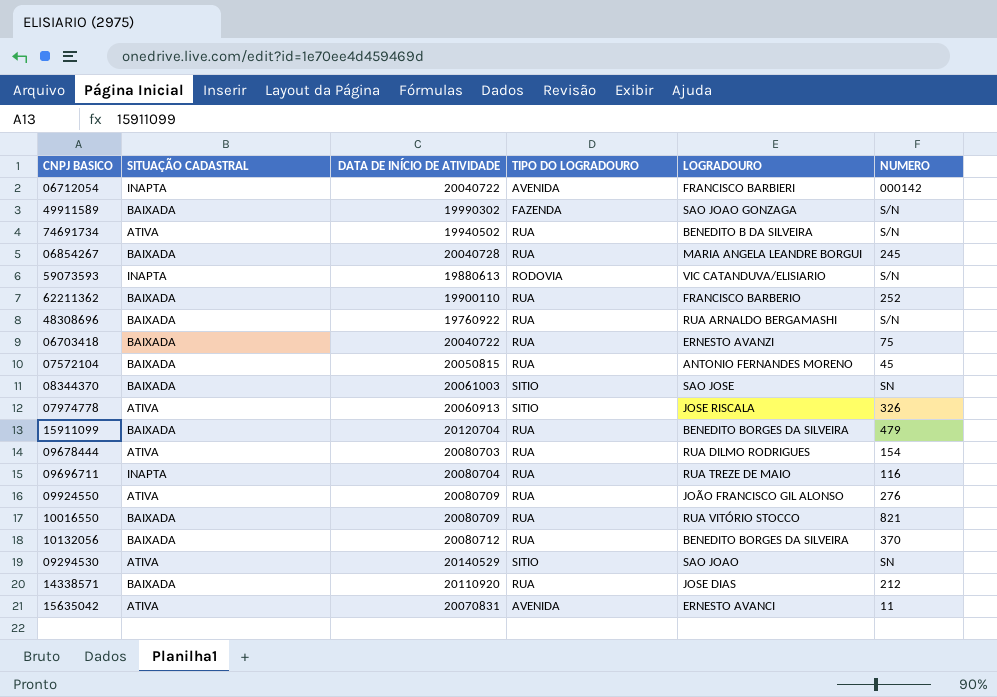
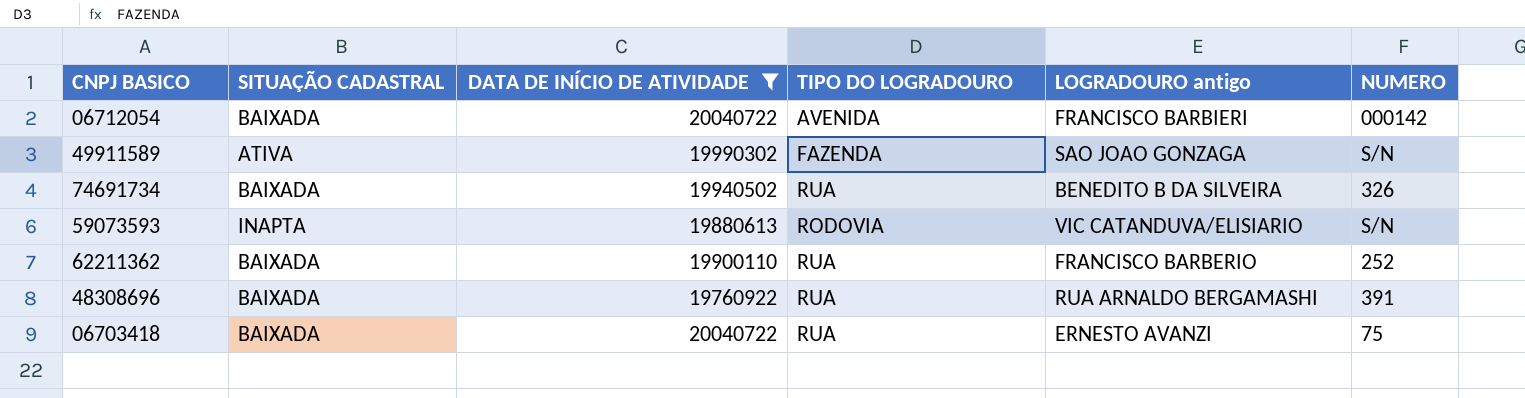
filter: none -> DATA DE INÍCIO DE ATIVIDADE <= 20040722
column name: LOGRADOURO -> LOGRADOURO antigo
06712054 | SITUAÇÃO CADASTRAL: INAPTA -> BAIXADA
49911589 | SITUAÇÃO CADASTRAL: BAIXADA -> ATIVA
74691734 | SITUAÇÃO CADASTRAL: ATIVA -> BAIXADA
74691734 | NUMERO: S/N -> 326
48308696 | NUMERO: S/N -> 391

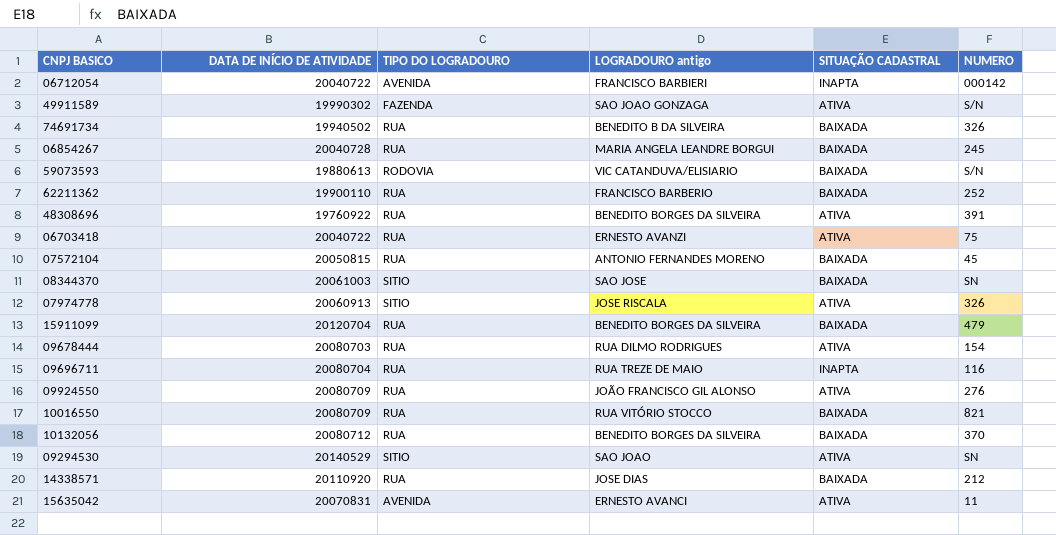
filter: DATA DE INÍCIO DE ATIVIDADE <= 20040722 -> none
column SITUAÇÃO CADASTRAL | position: 2 -> 5
06712054 | SITUAÇÃO CADASTRAL: BAIXADA -> INAPTA
59073593 | SITUAÇÃO CADASTRAL: INAPTA -> BAIXADA
48308696 | LOGRADOURO antigo: RUA ARNALDO BERGAMASHI -> BENEDITO BORGES DA SILVEIRA
48308696 | SITUAÇÃO CADASTRAL: BAIXADA -> ATIVA
06703418 | SITUAÇÃO CADASTRAL: BAIXADA -> ATIVA

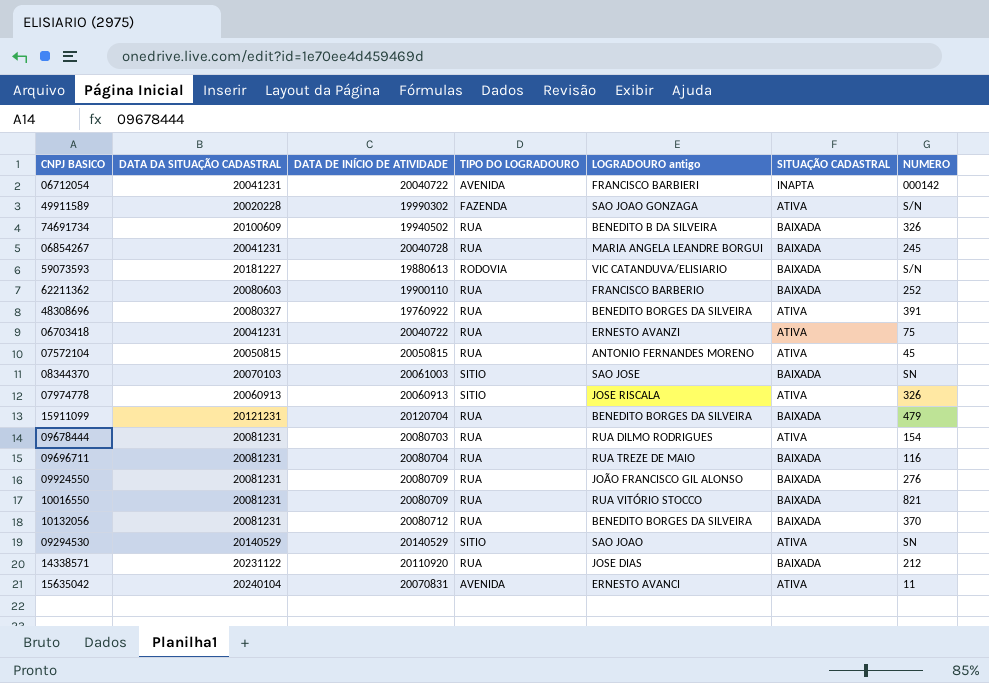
column DATA DA SITUAÇÃO CADASTRAL | position: none -> 2
07572104 | SITUAÇÃO CADASTRAL: BAIXADA -> ATIVA
09696711 | SITUAÇÃO CADASTRAL: INAPTA -> BAIXADA
09924550 | SITUAÇÃO CADASTRAL: ATIVA -> BAIXADA

